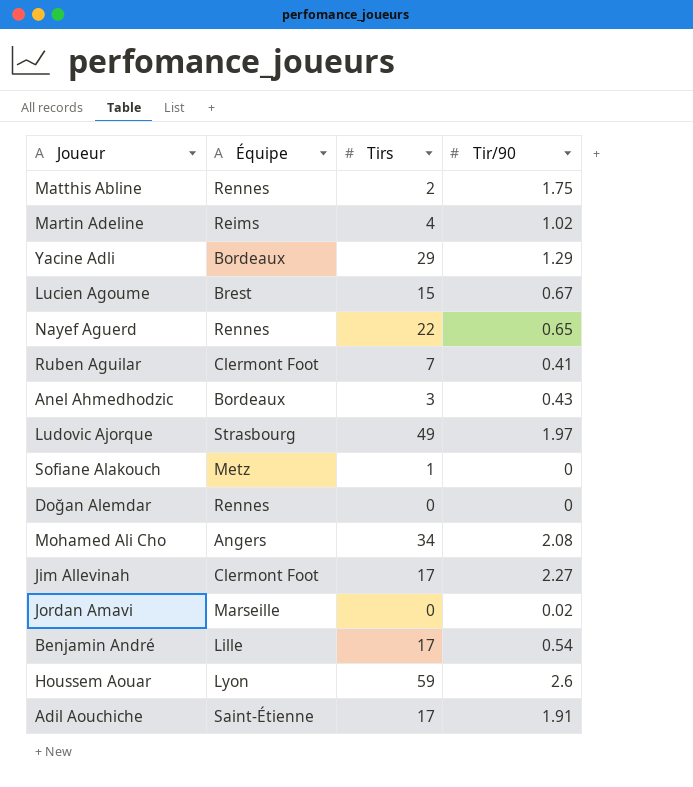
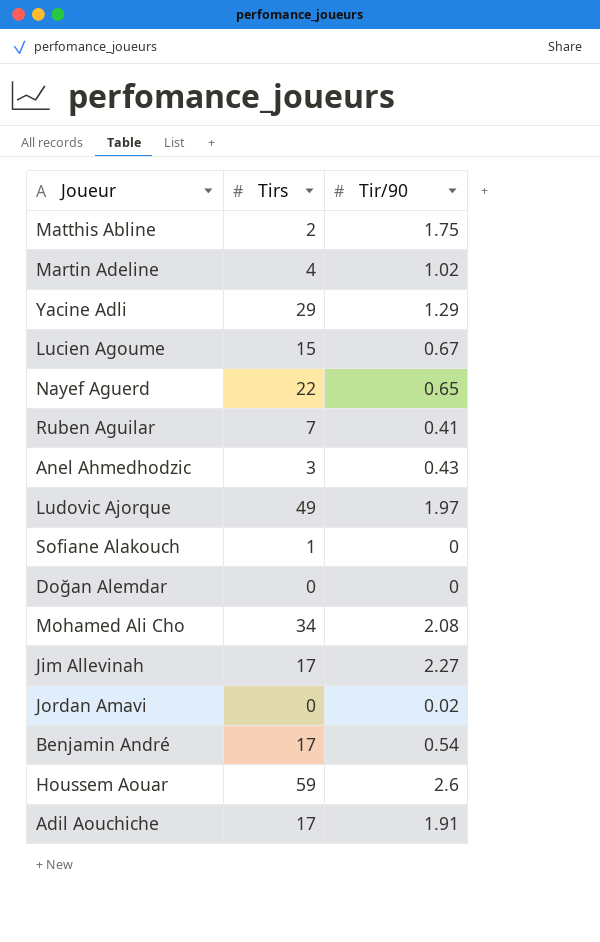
column Équipe | position: 2 -> none

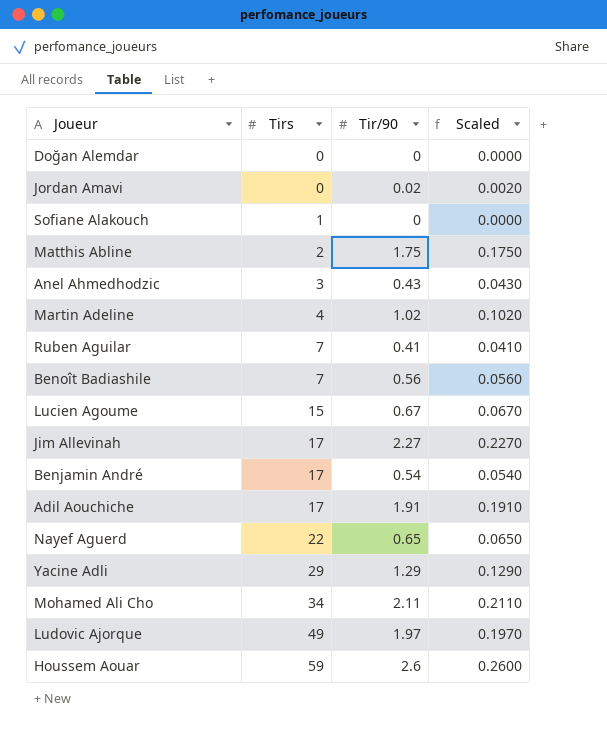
row order: none -> Tirs ascending
column Scaled | formula: none -> [Tir/90] * 0.1
row Benoît Badiashile: none -> 7 | 0.56 | 0.0560
Mohamed Ali Cho | Tir/90: 2.08 -> 2.11

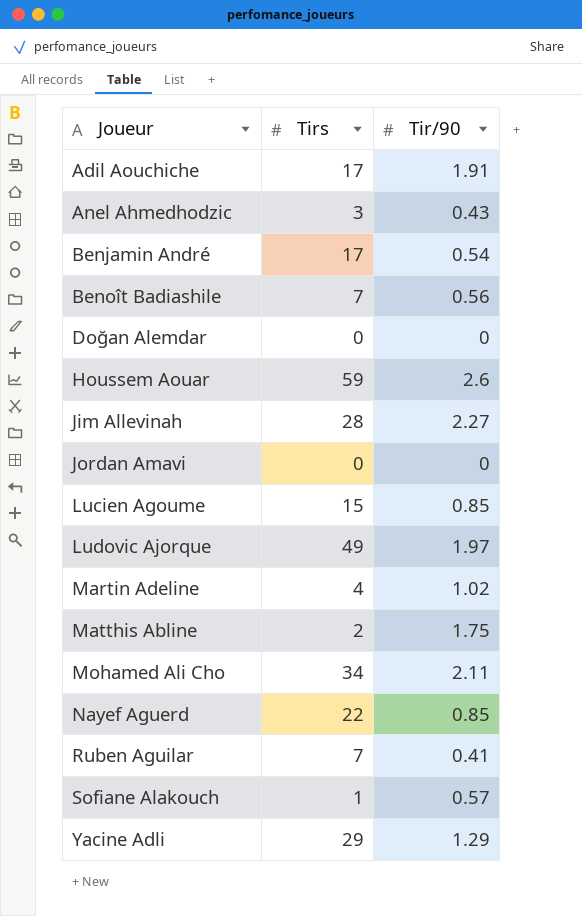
row order: Tirs ascending -> Joueur ascending
column Scaled | formula: [Tir/90] * 0.1 -> none
Jim Allevinah | Tirs: 17 -> 28
Jordan Amavi | Tir/90: 0.02 -> 0
Lucien Agoume | Tir/90: 0.67 -> 0.85
Nayef Aguerd | Tir/90: 0.65 -> 0.85
Sofiane Alakouch | Tir/90: 0 -> 0.57

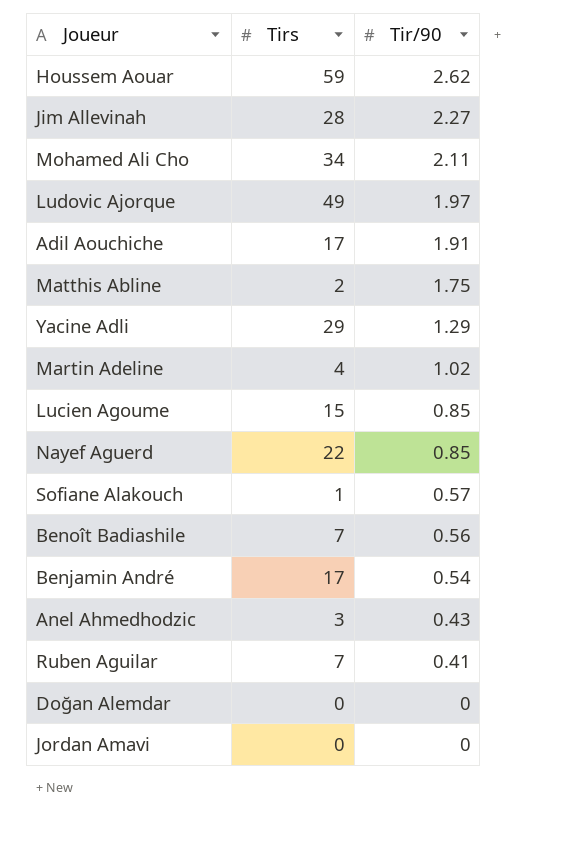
row order: Joueur ascending -> Tir/90 descending
Houssem Aouar | Tir/90: 2.6 -> 2.62

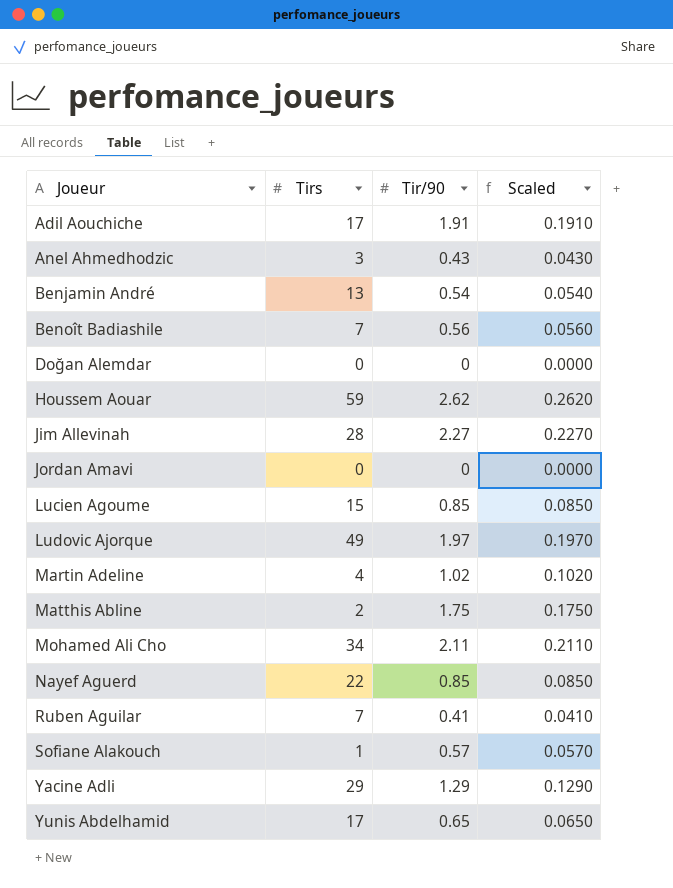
row order: Tir/90 descending -> Joueur ascending
column Scaled | formula: none -> [Tir/90] * 0.1
Benjamin André | Tirs: 17 -> 13
row Yunis Abdelhamid: none -> 17 | 0.65 | 0.0650

